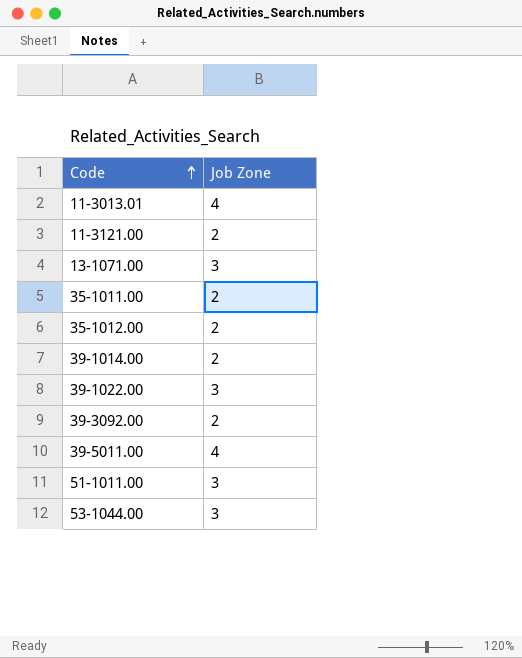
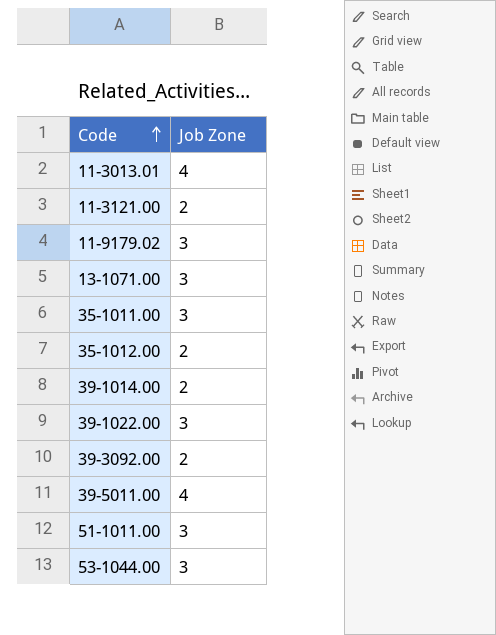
row 11-9179.02: none -> 3
35-1011.00 | Job Zone: 2 -> 3

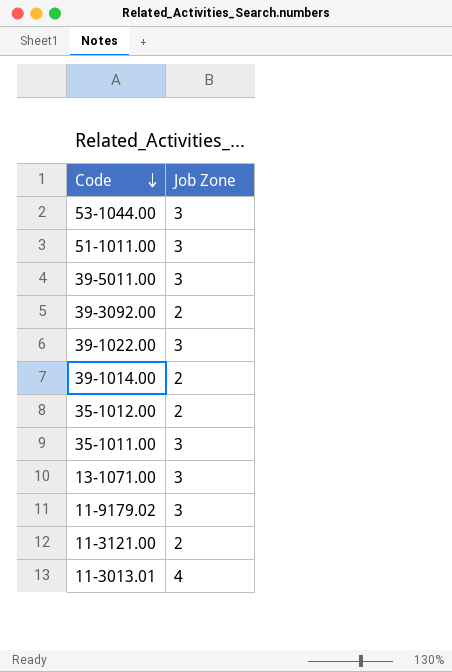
row order: Code ascending -> Code descending
39-5011.00 | Job Zone: 4 -> 3

